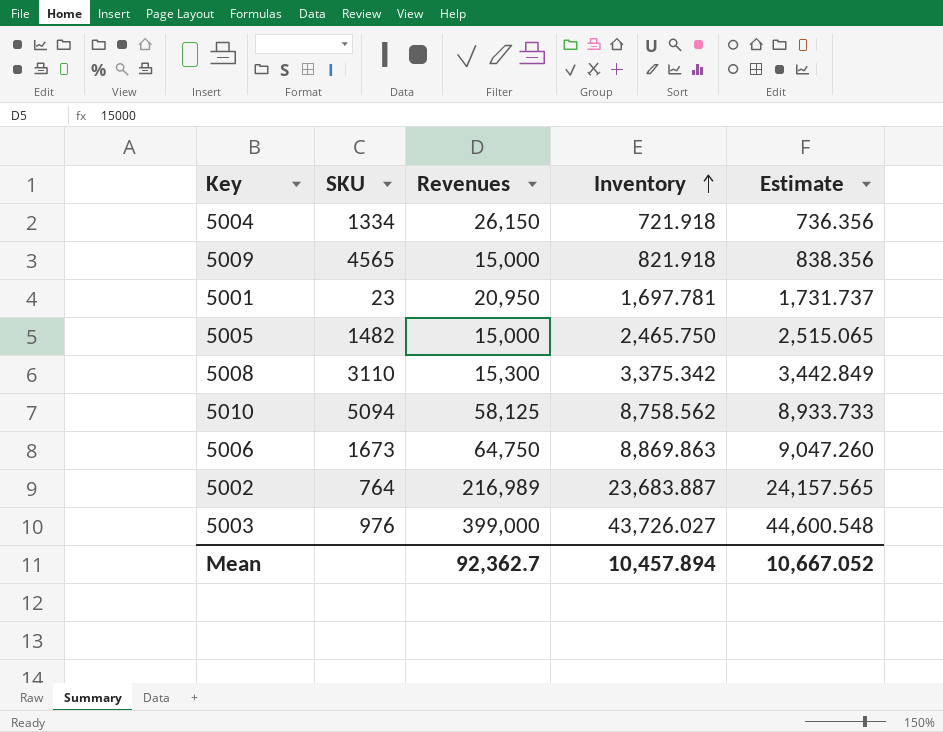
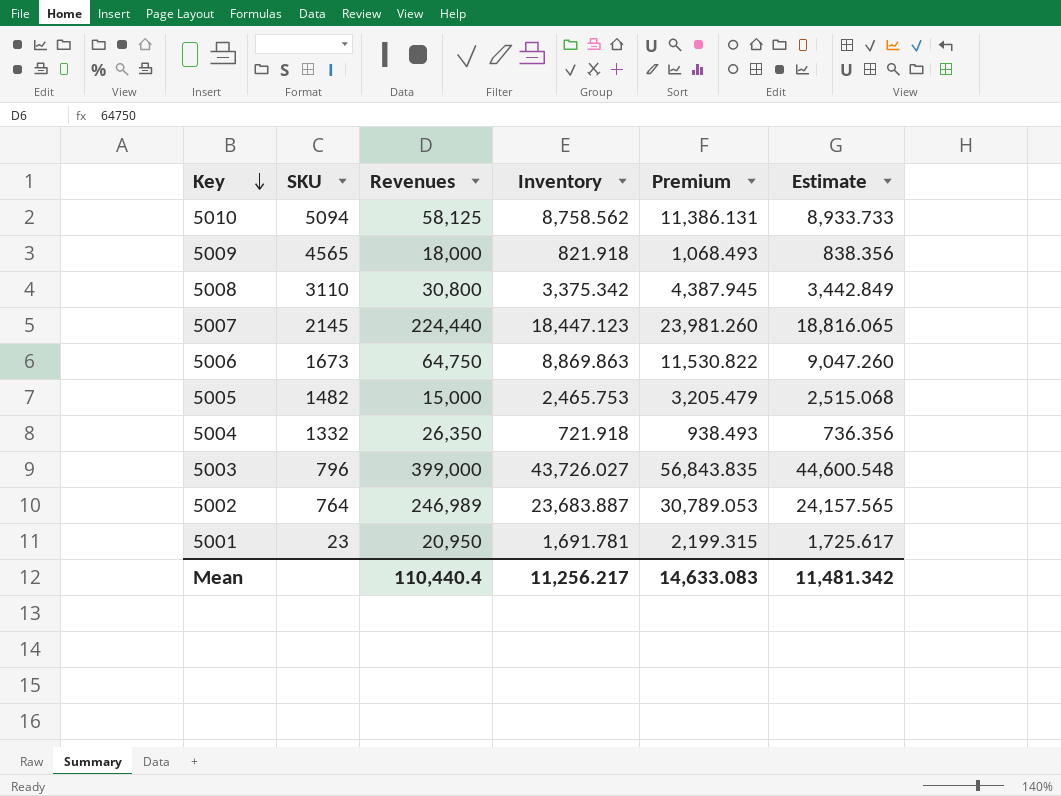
row order: Inventory ascending -> Key descending
column Premium | formula: none -> [Inventory] * 1.3
5009 | Revenues: 15,000 -> 18,000
5008 | Revenues: 15,300 -> 30,800
row 5007: none -> 2145 | 224,440 | 18,447.123 | 23,981.260 | 18,816.065
5005 | Inventory: 2,465.750 -> 2,465.753
5005 | Estimate: 2,515.065 -> 2,515.068
5004 | SKU: 1334 -> 1332
5004 | Revenues: 26,150 -> 26,350
5003 | SKU: 976 -> 796
5002 | Revenues: 216,989 -> 246,989
5001 | Inventory: 1,697.781 -> 1,691.781
5001 | Estimate: 1,731.737 -> 1,725.617
Mean | Revenues: 92,362.7 -> 110,440.4
Mean | Inventory: 10,457.894 -> 11,256.217
Mean | Estimate: 10,667.052 -> 11,481.342

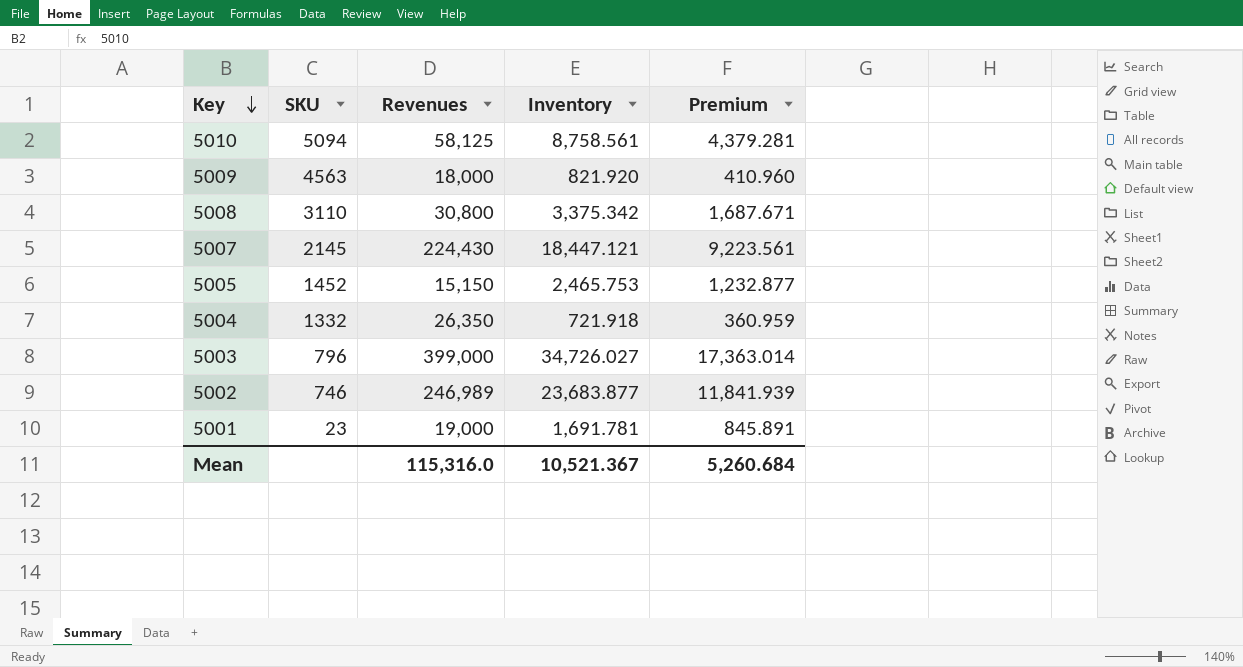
column Estimate | formula: [Inventory] * 1.02 -> none
column Premium | formula: [Inventory] * 1.3 -> [Inventory] * 0.5
row 5006: 1673 | 64,750 | 8,869.863 | 11,530.822 | 9,047.260 -> none
5010 | Inventory: 8,758.562 -> 8,758.561
5009 | SKU: 4565 -> 4563
5009 | Inventory: 821.918 -> 821.920
5007 | Revenues: 224,440 -> 224,430
5007 | Inventory: 18,447.123 -> 18,447.121
5005 | SKU: 1482 -> 1452
5005 | Revenues: 15,000 -> 15,150
5003 | Inventory: 43,726.027 -> 34,726.027
5002 | SKU: 764 -> 746
5002 | Inventory: 23,683.887 -> 23,683.877
5001 | Revenues: 20,950 -> 19,000
Mean | Revenues: 110,440.4 -> 115,316.0
Mean | Inventory: 11,256.217 -> 10,521.367
Mean | Premium: 14,633.083 -> 5,260.684

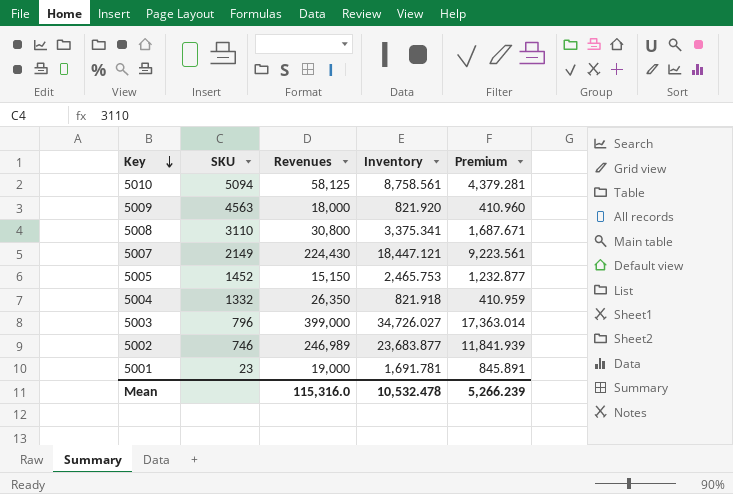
5008 | Inventory: 3,375.342 -> 3,375.341
5007 | SKU: 2145 -> 2149
5004 | Inventory: 721.918 -> 821.918
5004 | Premium: 360.959 -> 410.959
Mean | Inventory: 10,521.367 -> 10,532.478
Mean | Premium: 5,260.684 -> 5,266.239

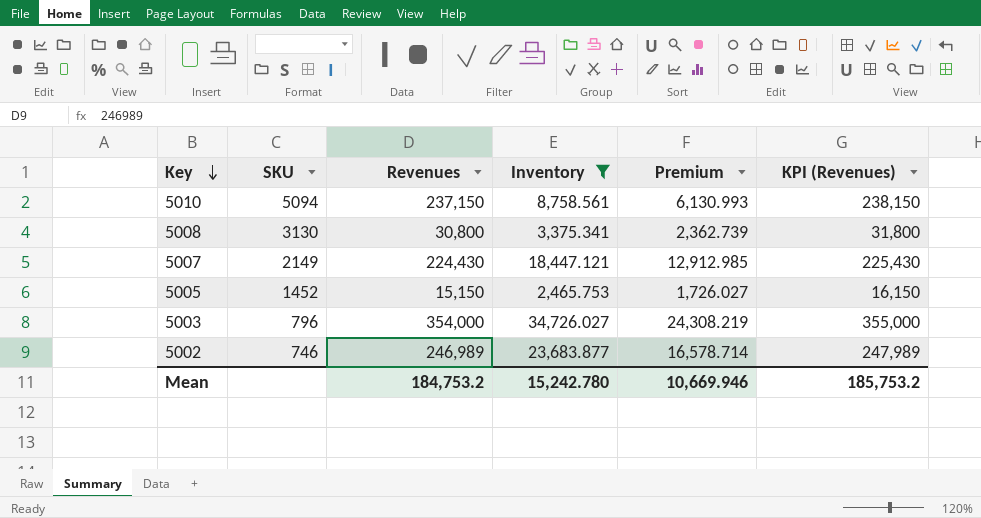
filter: none -> Inventory >= 2,465.753
column Premium | formula: [Inventory] * 0.5 -> [Inventory] * 0.7
column KPI (Revenues) | formula: none -> [Revenues] + 1000
5010 | Revenues: 58,125 -> 237,150
5008 | SKU: 3110 -> 3130
5003 | Revenues: 399,000 -> 354,000
Mean | Revenues: 115,316.0 -> 184,753.2
Mean | Inventory: 10,532.478 -> 15,242.780
Mean | Premium: 5,266.239 -> 10,669.946

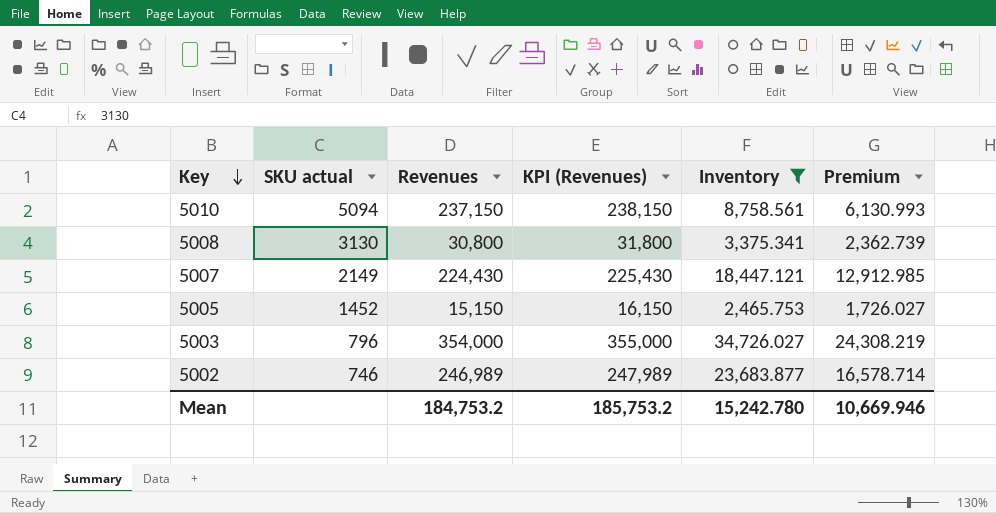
column name: SKU -> SKU actual
column KPI (Revenues) | position: 6 -> 4

